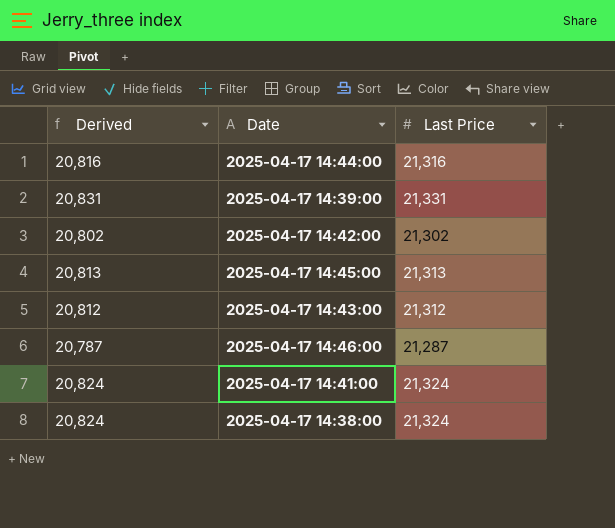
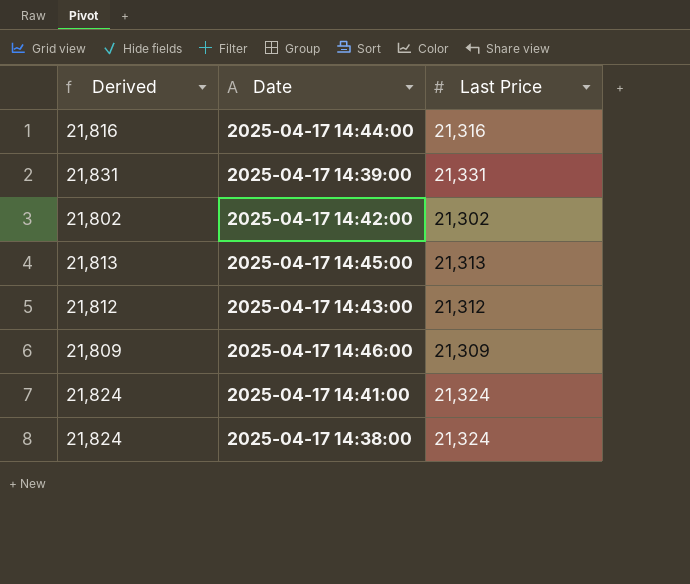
column Derived | formula: [Last Price] - 500 -> [Last Price] + 500
2025-04-17 14:46:00 | Last Price: 21,287 -> 21,309

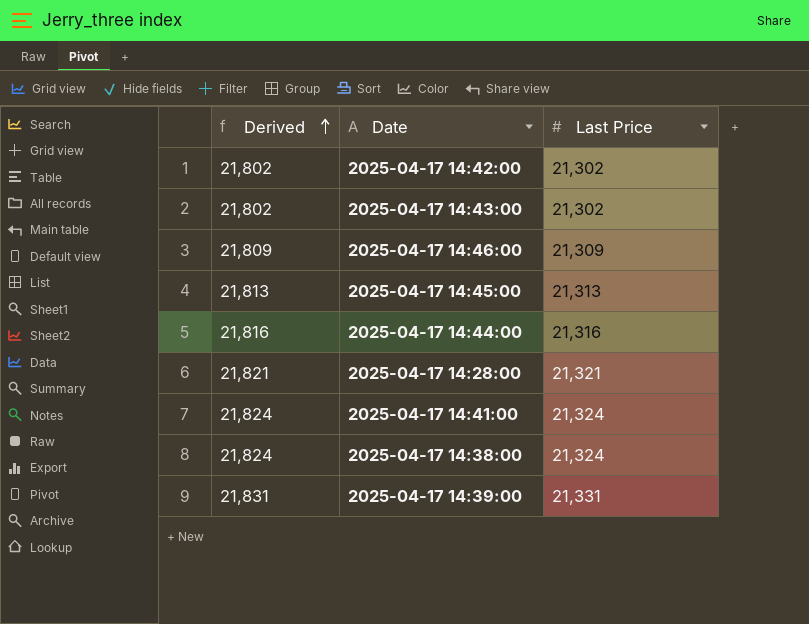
row order: none -> Derived ascending
2025-04-17 14:43:00 | Derived: 21,812 -> 21,802
2025-04-17 14:43:00 | Last Price: 21,312 -> 21,302
row 2025-04-17 14:28:00: none -> 21,821 | 21,321

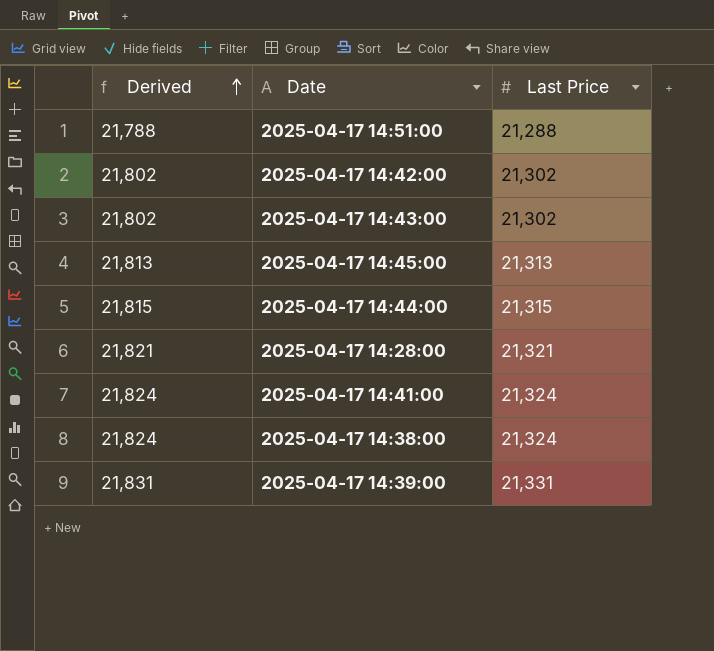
row 2025-04-17 14:46:00: 21,809 | 21,309 -> none
row 2025-04-17 14:51:00: none -> 21,788 | 21,288
2025-04-17 14:44:00 | Derived: 21,816 -> 21,815
2025-04-17 14:44:00 | Last Price: 21,316 -> 21,315

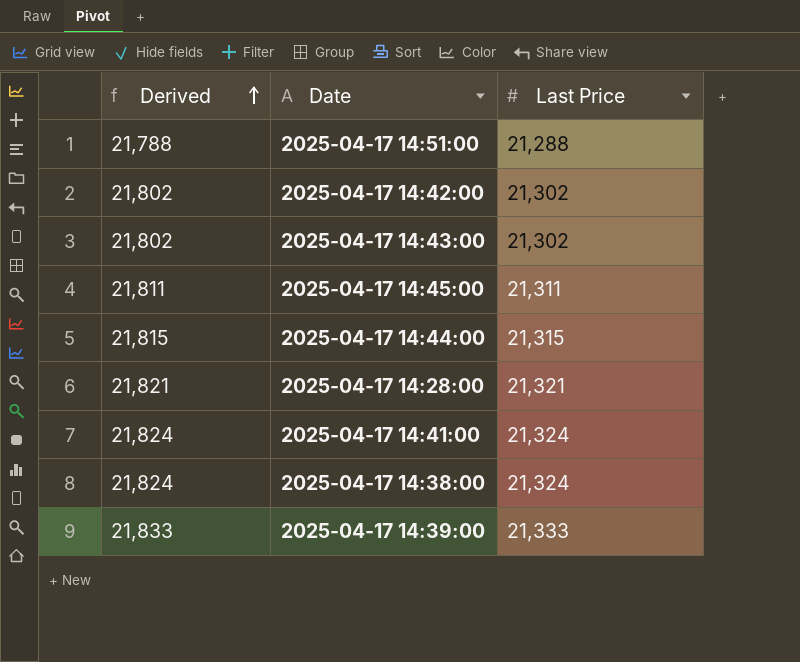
2025-04-17 14:45:00 | Derived: 21,813 -> 21,811
2025-04-17 14:45:00 | Last Price: 21,313 -> 21,311
2025-04-17 14:39:00 | Derived: 21,831 -> 21,833
2025-04-17 14:39:00 | Last Price: 21,331 -> 21,333

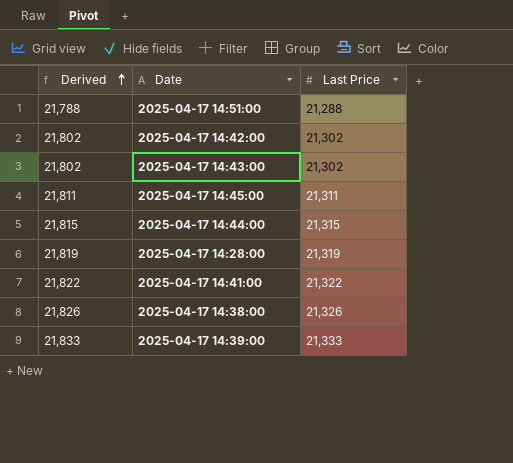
2025-04-17 14:28:00 | Derived: 21,821 -> 21,819
2025-04-17 14:28:00 | Last Price: 21,321 -> 21,319
2025-04-17 14:41:00 | Derived: 21,824 -> 21,822
2025-04-17 14:41:00 | Last Price: 21,324 -> 21,322
2025-04-17 14:38:00 | Derived: 21,824 -> 21,826
2025-04-17 14:38:00 | Last Price: 21,324 -> 21,326

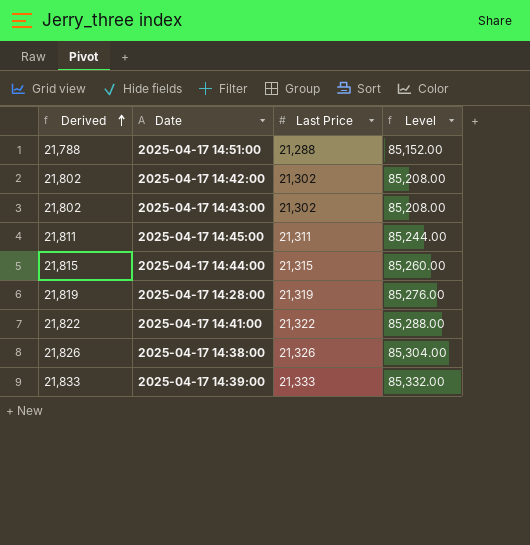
column Level | formula: none -> [Last Price] * 4

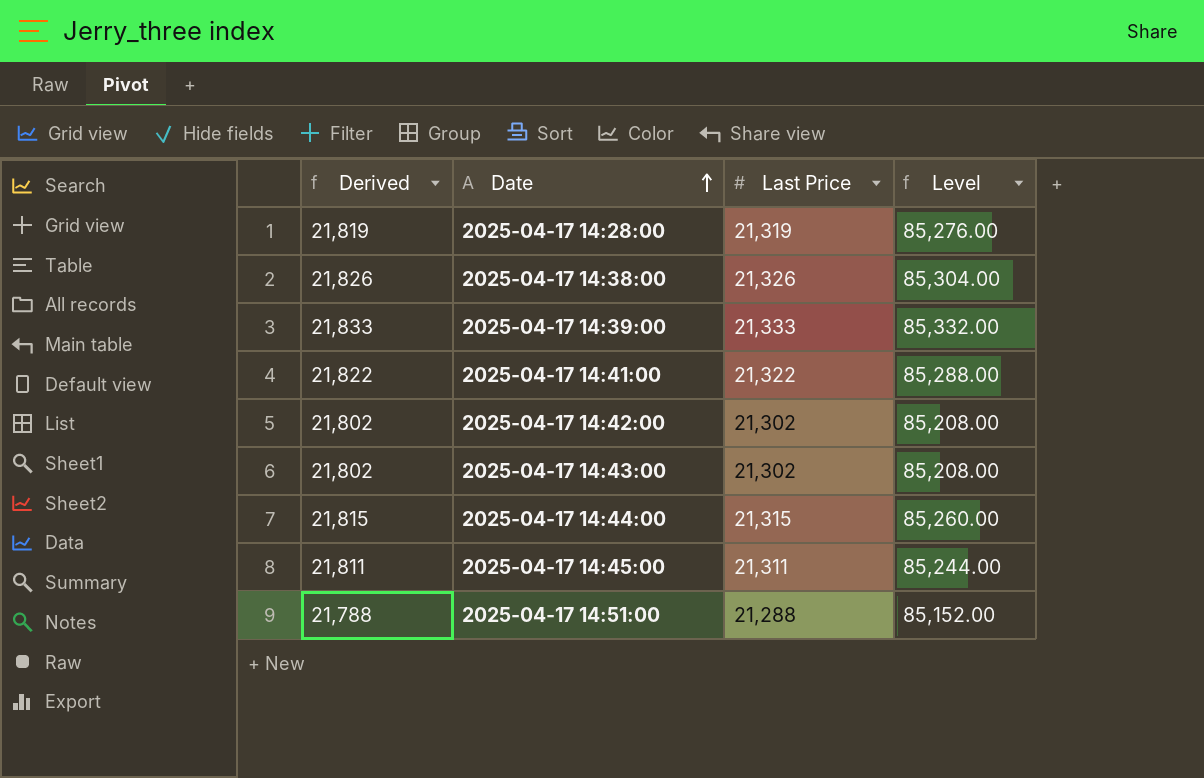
row order: Derived ascending -> Date ascending

